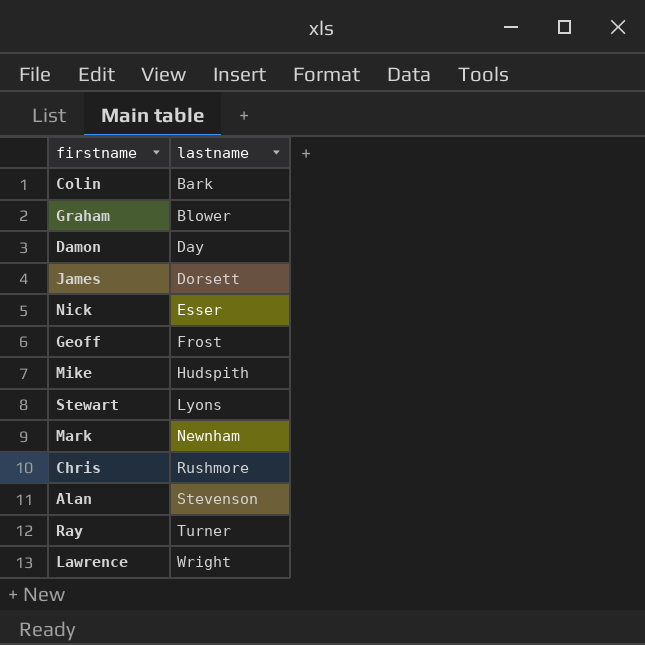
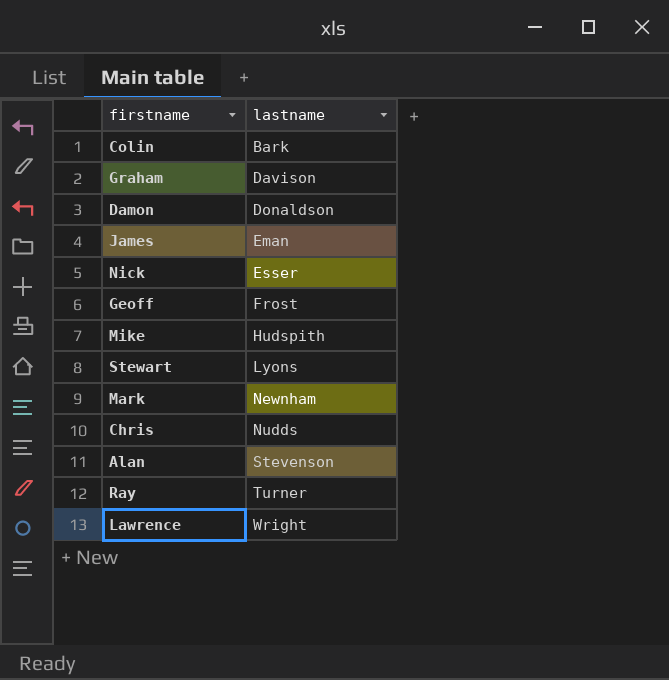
Graham | lastname: Blower -> Davison
Damon | lastname: Day -> Donaldson
James | lastname: Dorsett -> Eman
Chris | lastname: Rushmore -> Nudds

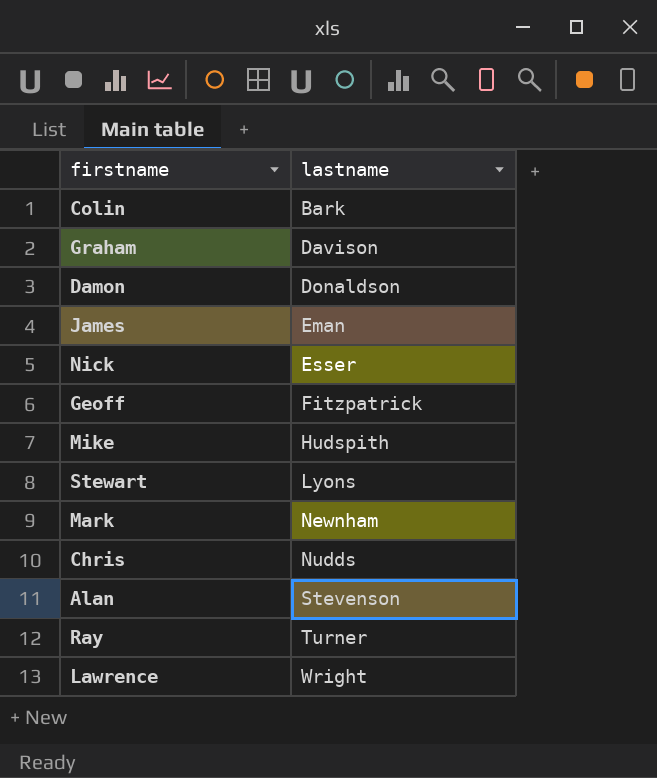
Geoff | lastname: Frost -> Fitzpatrick

